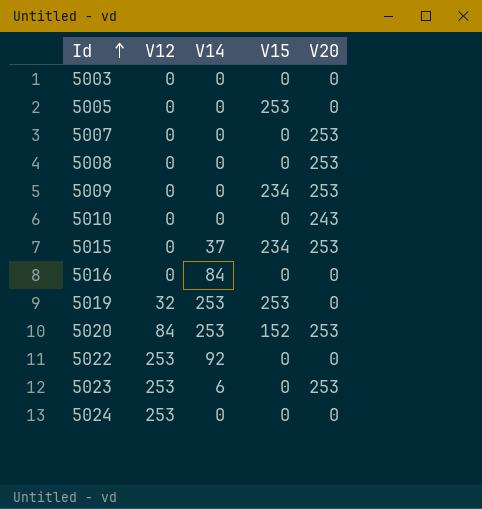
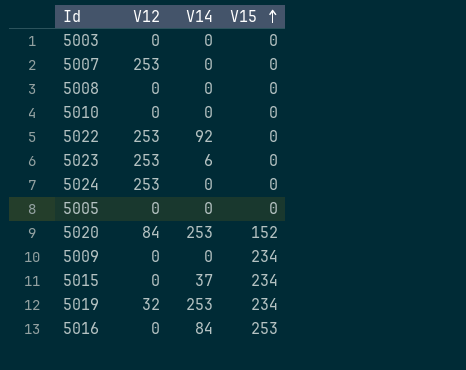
row order: Id ascending -> V15 ascending
column V20 | position: 5 -> none
5007 | V12: 0 -> 253
5005 | V15: 253 -> 0
5019 | V15: 253 -> 234
5016 | V15: 0 -> 253

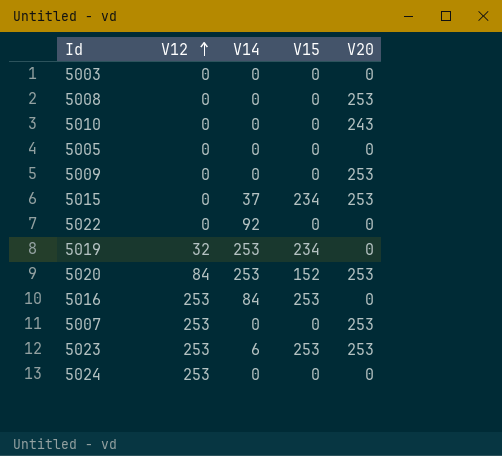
row order: V15 ascending -> V12 ascending
column V20 | position: none -> 5
5009 | V15: 234 -> 0
5022 | V12: 253 -> 0
5016 | V12: 0 -> 253
5023 | V15: 0 -> 253

